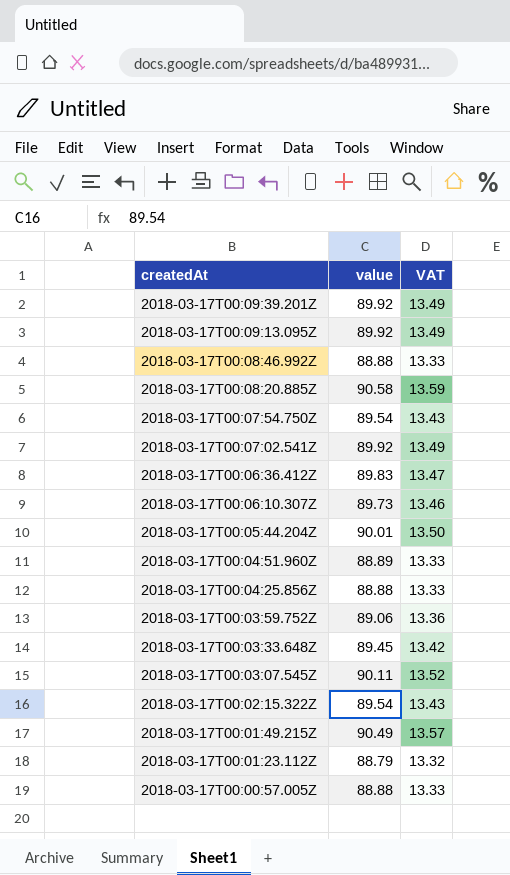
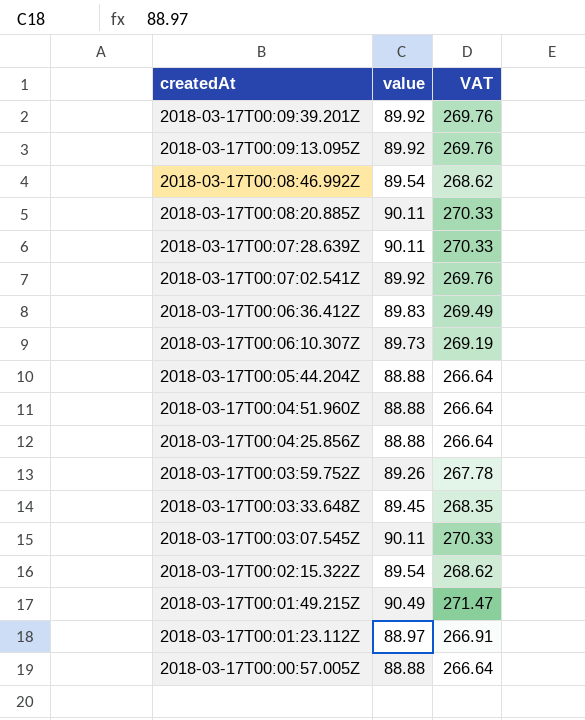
column VAT | formula: [value] * 0.15 -> [value] * 3
row 2018-03-17T00:07:54.750Z: 89.54 | 13.43 -> none
2018-03-17T00:08:46.992Z | value: 88.88 -> 89.54
2018-03-17T00:08:20.885Z | value: 90.58 -> 90.11
row 2018-03-17T00:07:28.639Z: none -> 90.11 | 270.33
2018-03-17T00:05:44.204Z | value: 90.01 -> 88.88
2018-03-17T00:04:51.960Z | value: 88.89 -> 88.88
2018-03-17T00:03:59.752Z | value: 89.06 -> 89.26
2018-03-17T00:01:23.112Z | value: 88.79 -> 88.97

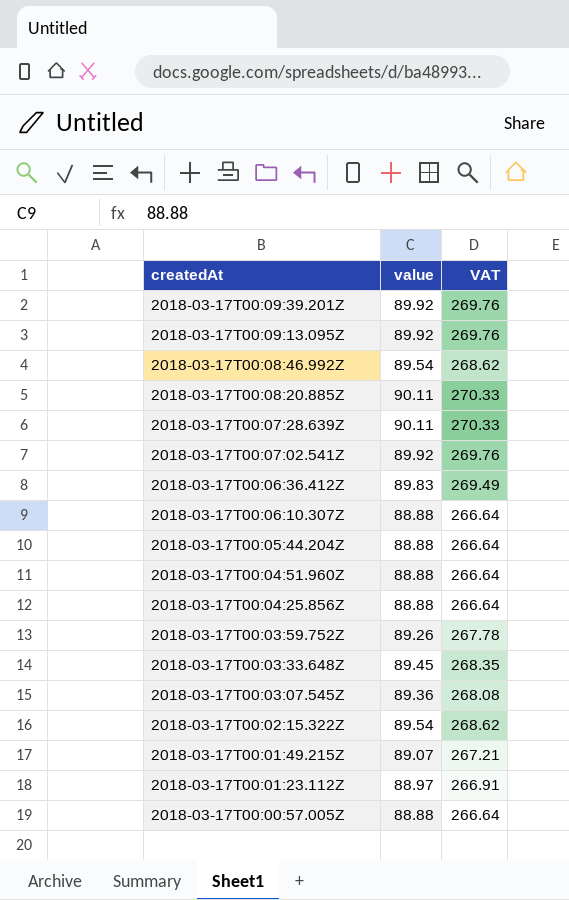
2018-03-17T00:06:10.307Z | value: 89.73 -> 88.88
2018-03-17T00:06:10.307Z | VAT: 269.19 -> 266.64
2018-03-17T00:03:07.545Z | value: 90.11 -> 89.36
2018-03-17T00:03:07.545Z | VAT: 270.33 -> 268.08
2018-03-17T00:01:49.215Z | value: 90.49 -> 89.07
2018-03-17T00:01:49.215Z | VAT: 271.47 -> 267.21

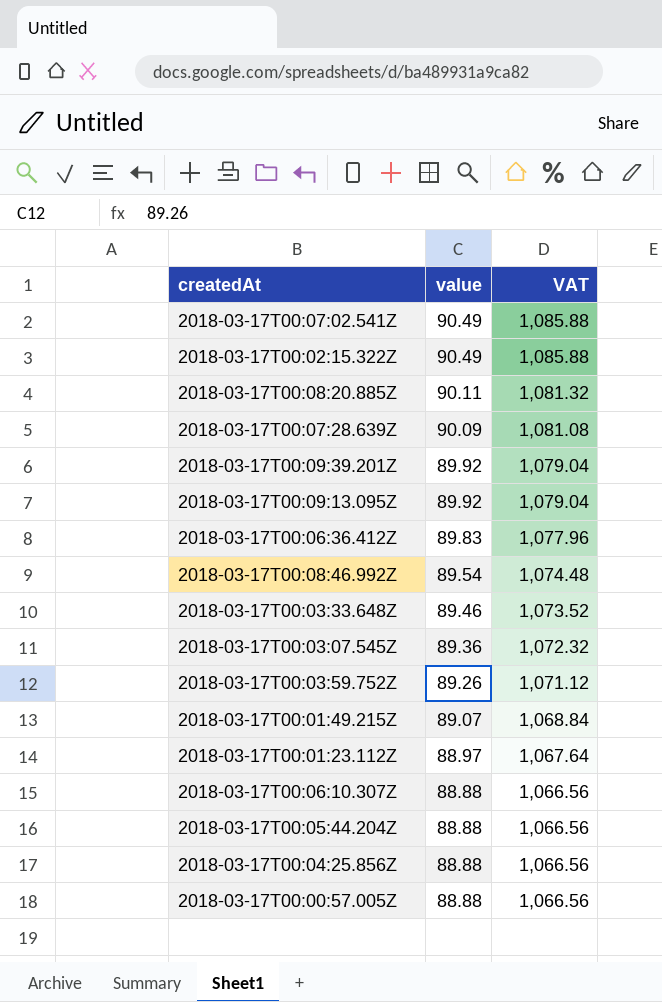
row order: createdAt descending -> value descending
column VAT | formula: [value] * 3 -> [value] * 12
row 2018-03-17T00:04:51.960Z: 88.88 | 266.64 -> none
2018-03-17T00:07:02.541Z | value: 89.92 -> 90.49
2018-03-17T00:02:15.322Z | value: 89.54 -> 90.49
2018-03-17T00:07:28.639Z | value: 90.11 -> 90.09
2018-03-17T00:03:33.648Z | value: 89.45 -> 89.46

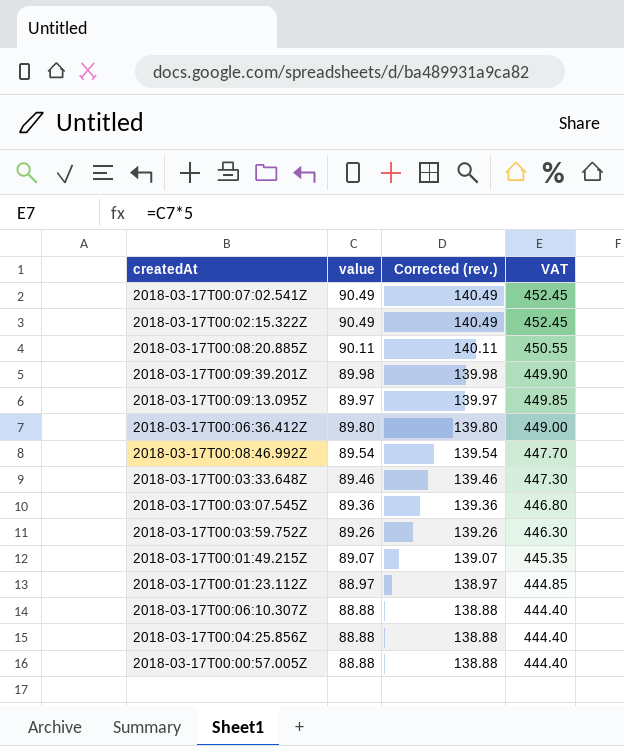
column Corrected (rev.) | formula: none -> [value] + 50
column VAT | formula: [value] * 12 -> [value] * 5
row 2018-03-17T00:07:28.639Z: 90.09 | 1,081.08 -> none
row 2018-03-17T00:05:44.204Z: 88.88 | 1,066.56 -> none
2018-03-17T00:09:39.201Z | value: 89.92 -> 89.98
2018-03-17T00:09:13.095Z | value: 89.92 -> 89.97
2018-03-17T00:06:36.412Z | value: 89.83 -> 89.80

